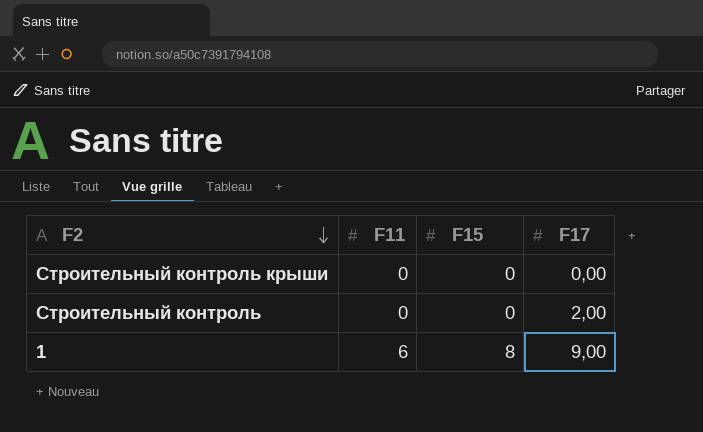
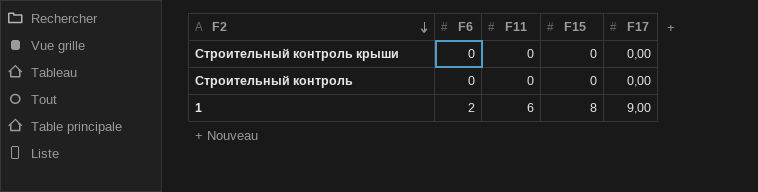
column F6 | position: none -> 2
Строительный контроль | F17: 2,00 -> 0,00

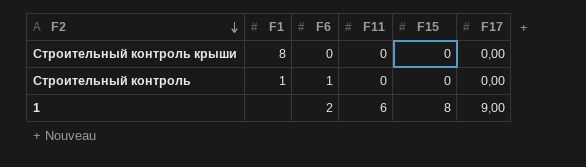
column F1 | position: none -> 2
Строительный контроль | F6: 0 -> 1

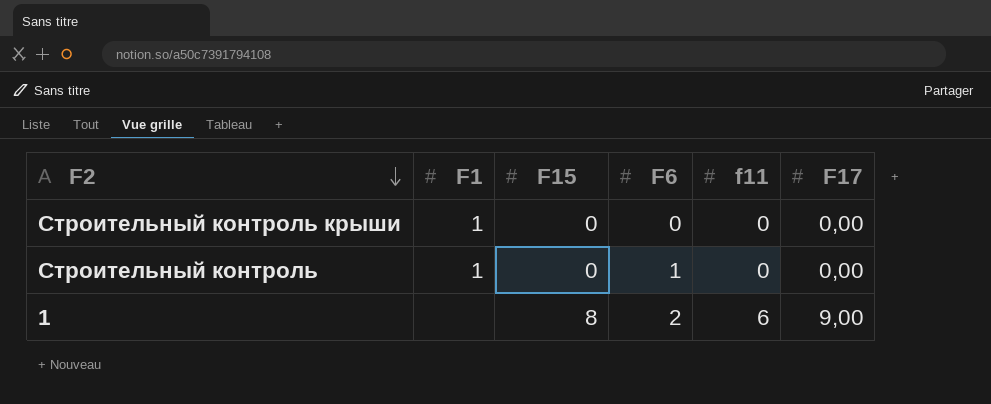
column F15 | position: 5 -> 3
column name: F11 -> f11
Строительный контроль крыши | F1: 8 -> 1

